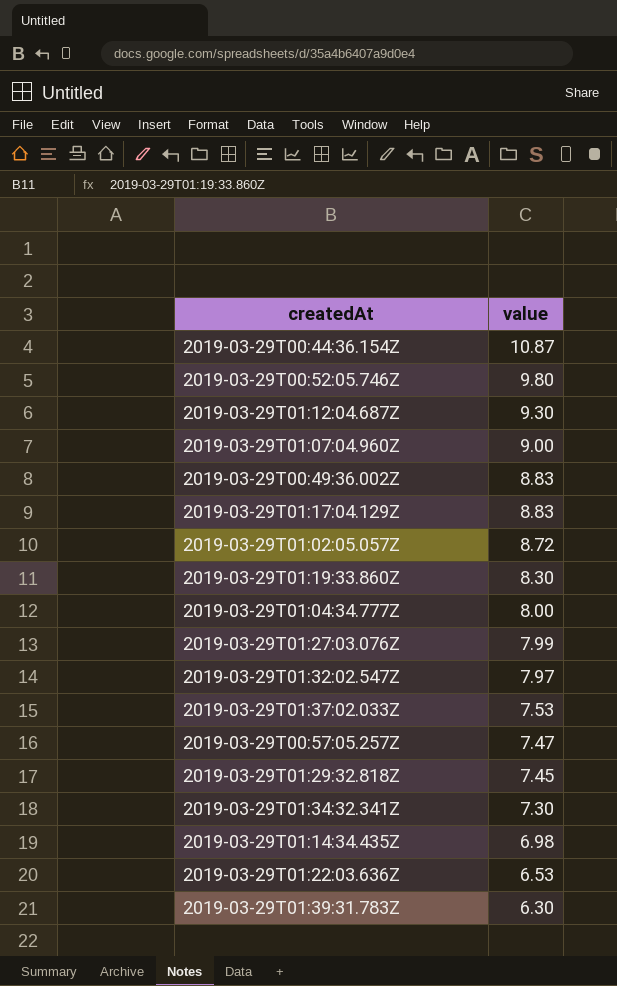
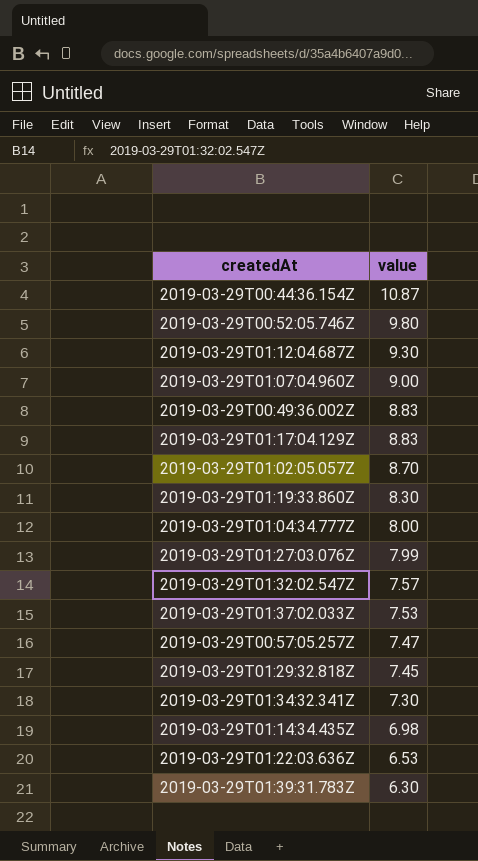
2019-03-29T01:02:05.057Z | value: 8.72 -> 8.70
2019-03-29T01:32:02.547Z | value: 7.97 -> 7.57

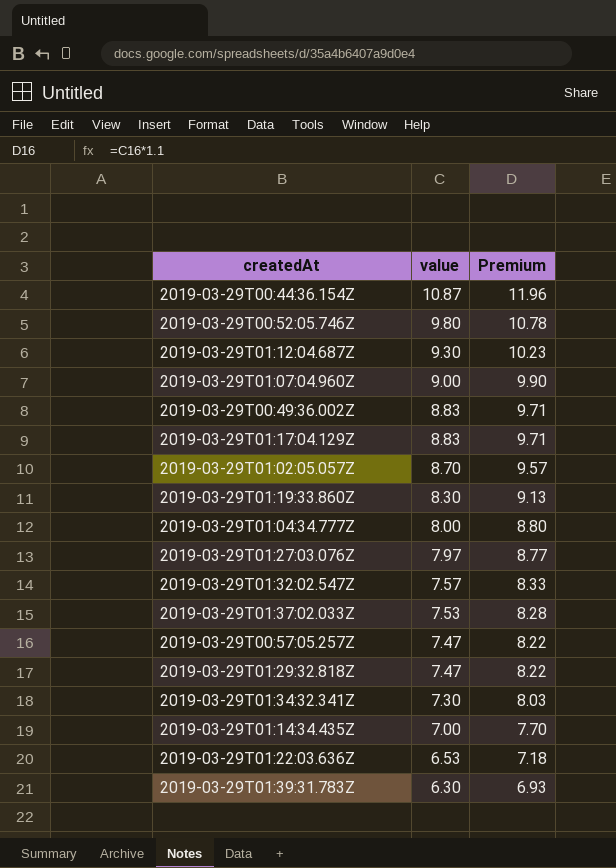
column Premium | formula: none -> [value] * 1.1
2019-03-29T01:27:03.076Z | value: 7.99 -> 7.97
2019-03-29T01:29:32.818Z | value: 7.45 -> 7.47
2019-03-29T01:14:34.435Z | value: 6.98 -> 7.00

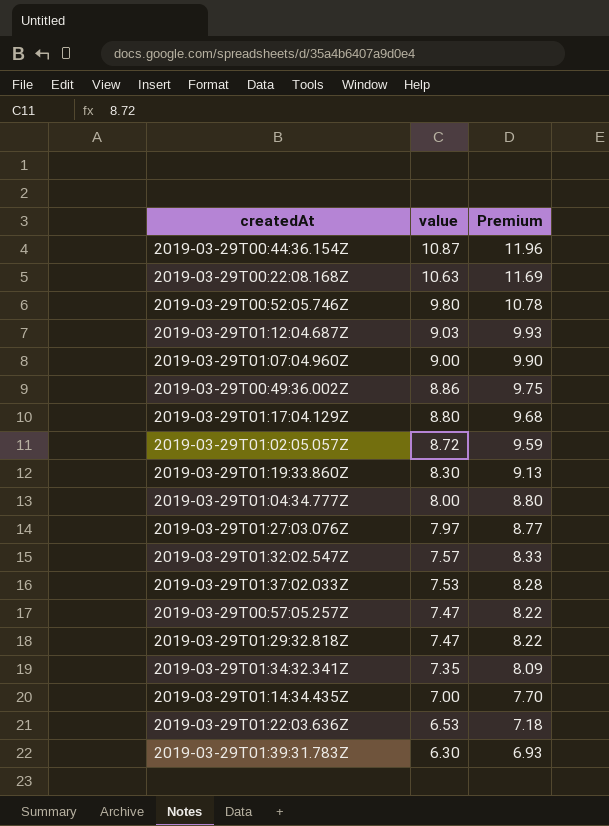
row 2019-03-29T00:22:08.168Z: none -> 10.63 | 11.69
2019-03-29T01:12:04.687Z | value: 9.30 -> 9.03
2019-03-29T01:12:04.687Z | Premium: 10.23 -> 9.93
2019-03-29T00:49:36.002Z | value: 8.83 -> 8.86
2019-03-29T00:49:36.002Z | Premium: 9.71 -> 9.75
2019-03-29T01:17:04.129Z | value: 8.83 -> 8.80
2019-03-29T01:17:04.129Z | Premium: 9.71 -> 9.68
2019-03-29T01:02:05.057Z | value: 8.70 -> 8.72
2019-03-29T01:02:05.057Z | Premium: 9.57 -> 9.59
2019-03-29T01:34:32.341Z | value: 7.30 -> 7.35
2019-03-29T01:34:32.341Z | Premium: 8.03 -> 8.09

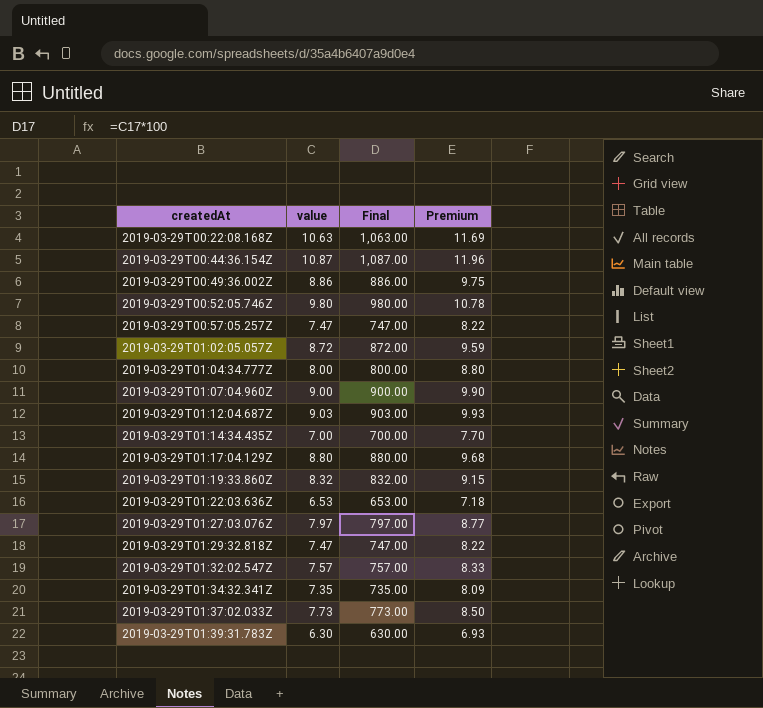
row order: value descending -> createdAt ascending
column Final | formula: none -> [value] * 100
2019-03-29T01:19:33.860Z | value: 8.30 -> 8.32
2019-03-29T01:19:33.860Z | Premium: 9.13 -> 9.15
2019-03-29T01:37:02.033Z | value: 7.53 -> 7.73
2019-03-29T01:37:02.033Z | Premium: 8.28 -> 8.50

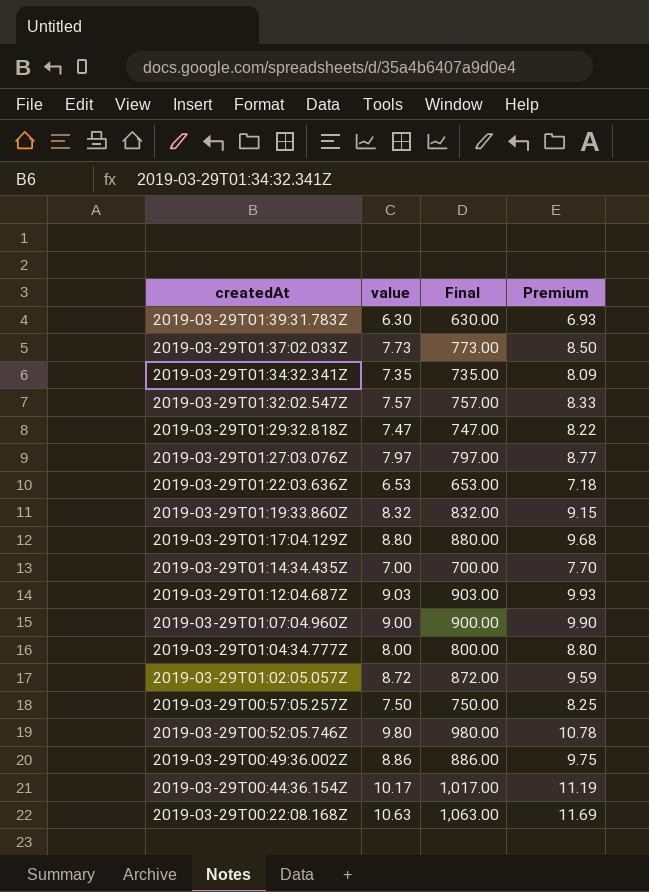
row order: createdAt ascending -> createdAt descending
2019-03-29T00:57:05.257Z | value: 7.47 -> 7.50
2019-03-29T00:57:05.257Z | Final: 747.00 -> 750.00
2019-03-29T00:57:05.257Z | Premium: 8.22 -> 8.25
2019-03-29T00:44:36.154Z | value: 10.87 -> 10.17
2019-03-29T00:44:36.154Z | Final: 1,087.00 -> 1,017.00
2019-03-29T00:44:36.154Z | Premium: 11.96 -> 11.19

